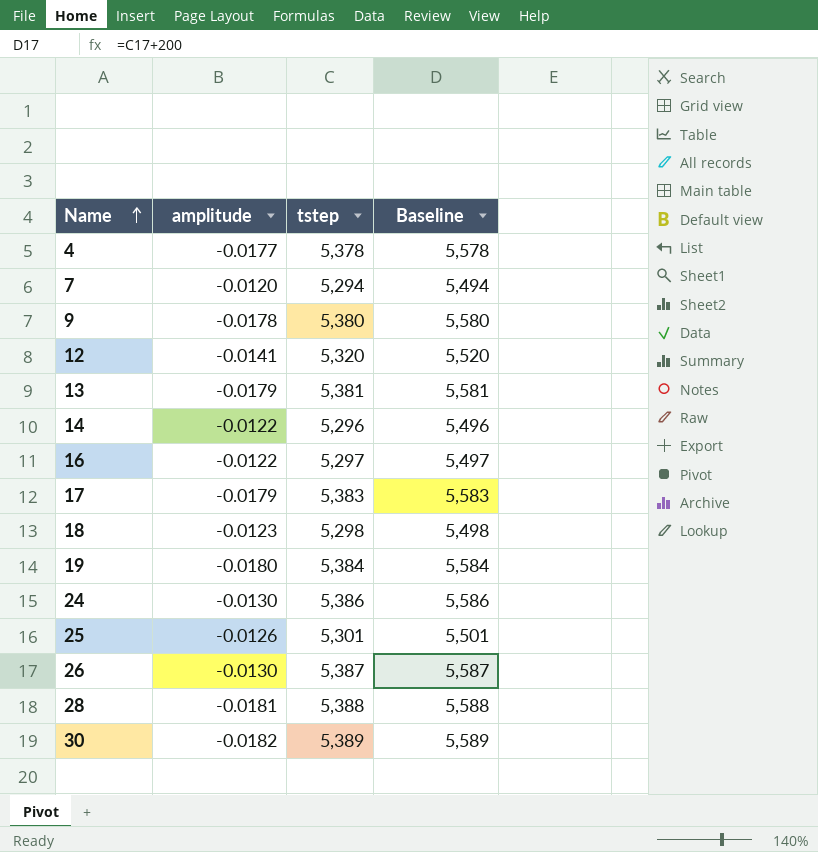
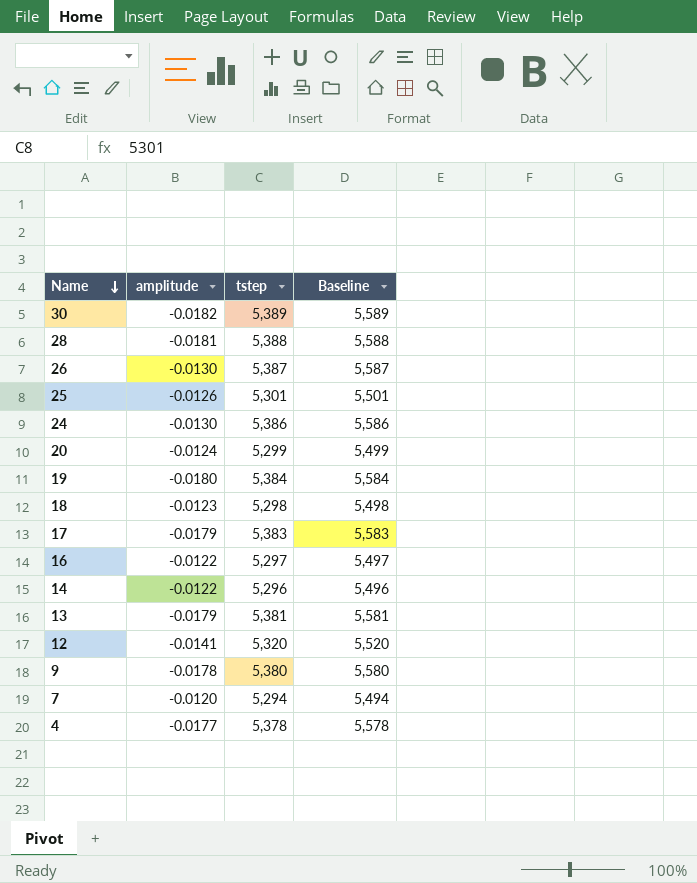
row order: Name ascending -> Name descending
row 20: none -> -0.0124 | 5,299 | 5,499

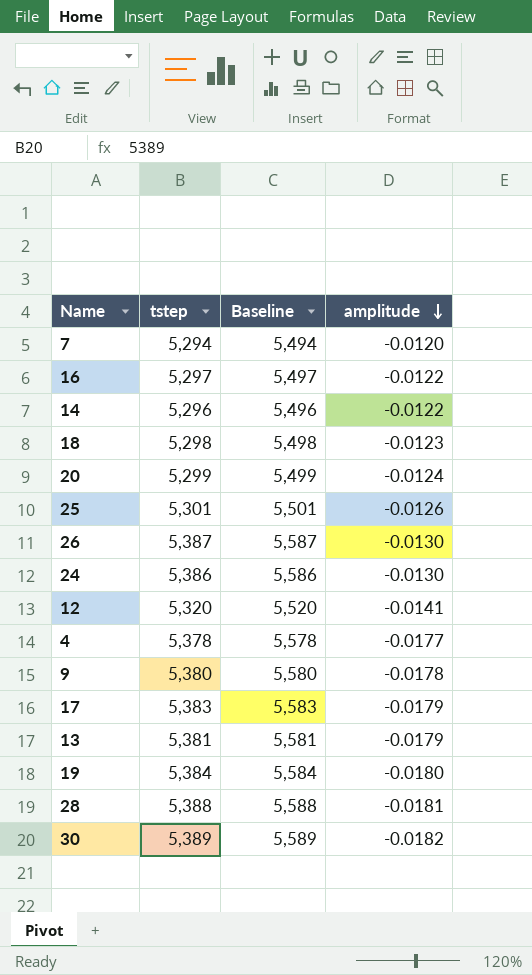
row order: Name descending -> amplitude descending
column amplitude | position: 2 -> 4

